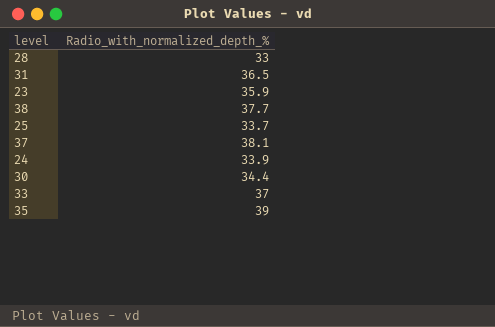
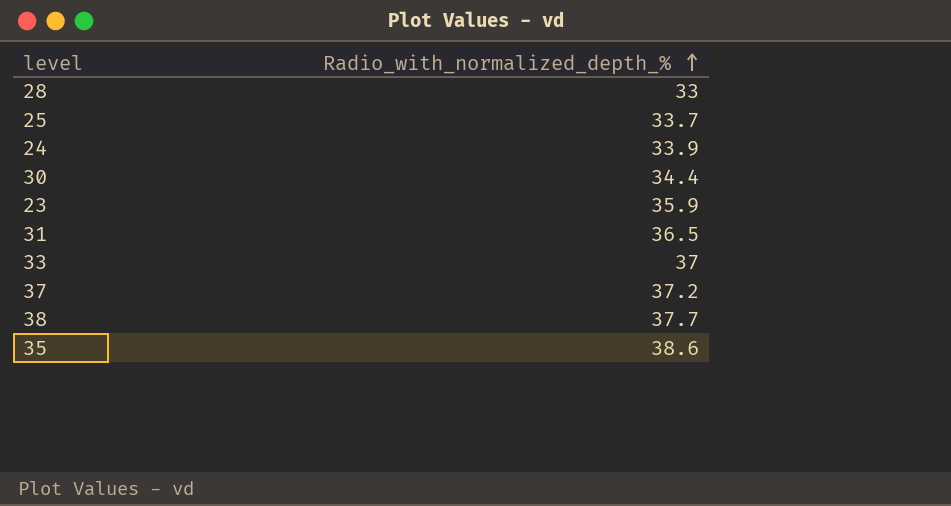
row order: none -> Radio_with_normalized_depth_% ascending
37 | Radio_with_normalized_depth_%: 38.1 -> 37.2
35 | Radio_with_normalized_depth_%: 39 -> 38.6

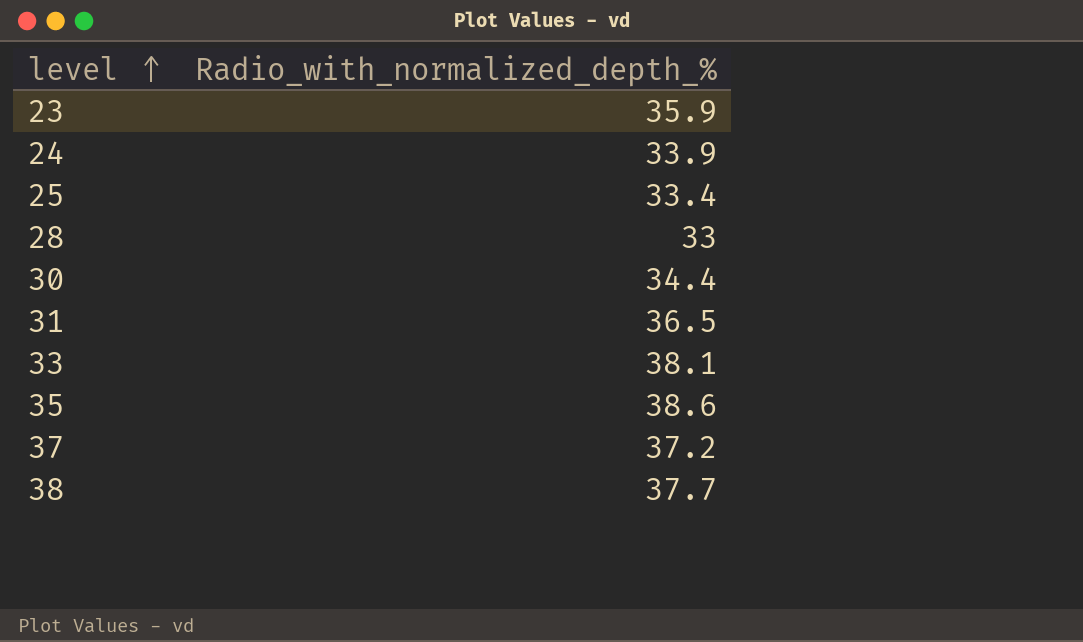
row order: Radio_with_normalized_depth_% ascending -> level ascending
25 | Radio_with_normalized_depth_%: 33.7 -> 33.4
33 | Radio_with_normalized_depth_%: 37 -> 38.1

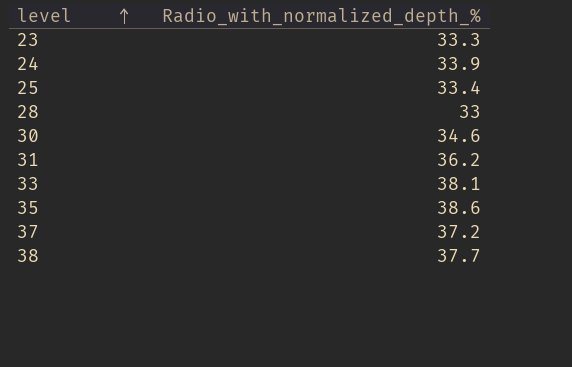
23 | Radio_with_normalized_depth_%: 35.9 -> 33.3
30 | Radio_with_normalized_depth_%: 34.4 -> 34.6
31 | Radio_with_normalized_depth_%: 36.5 -> 36.2

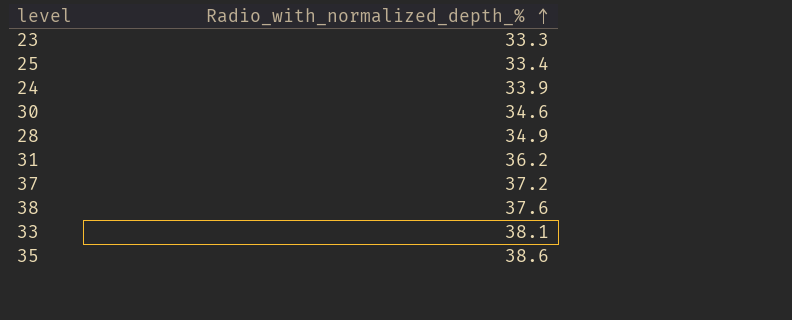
row order: level ascending -> Radio_with_normalized_depth_% ascending
28 | Radio_with_normalized_depth_%: 33 -> 34.9
38 | Radio_with_normalized_depth_%: 37.7 -> 37.6

